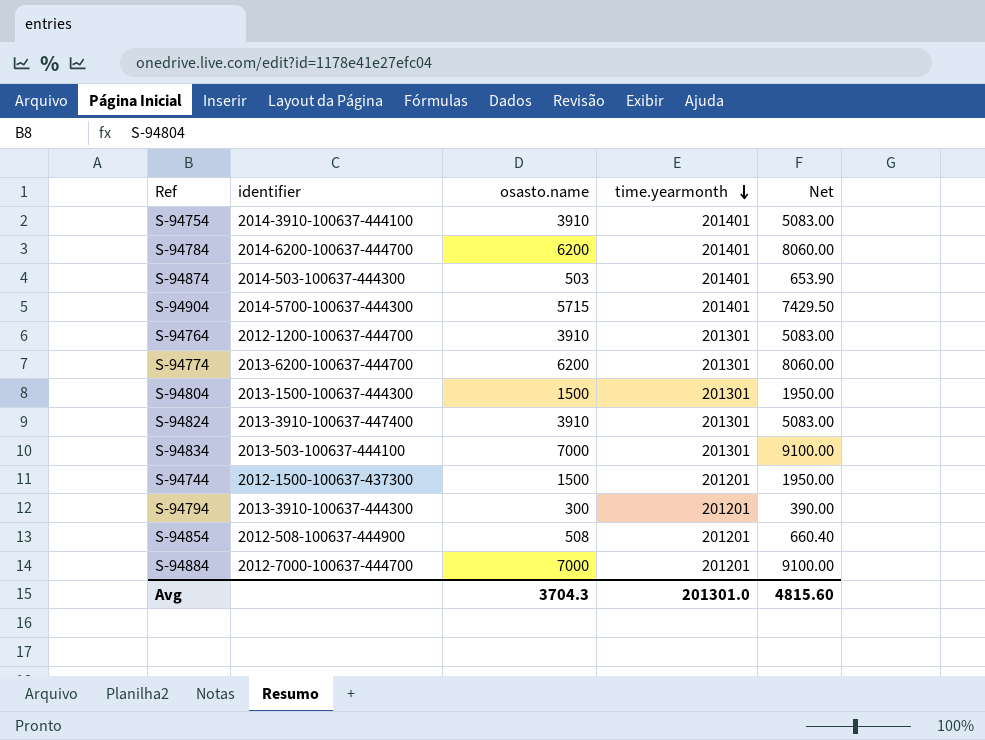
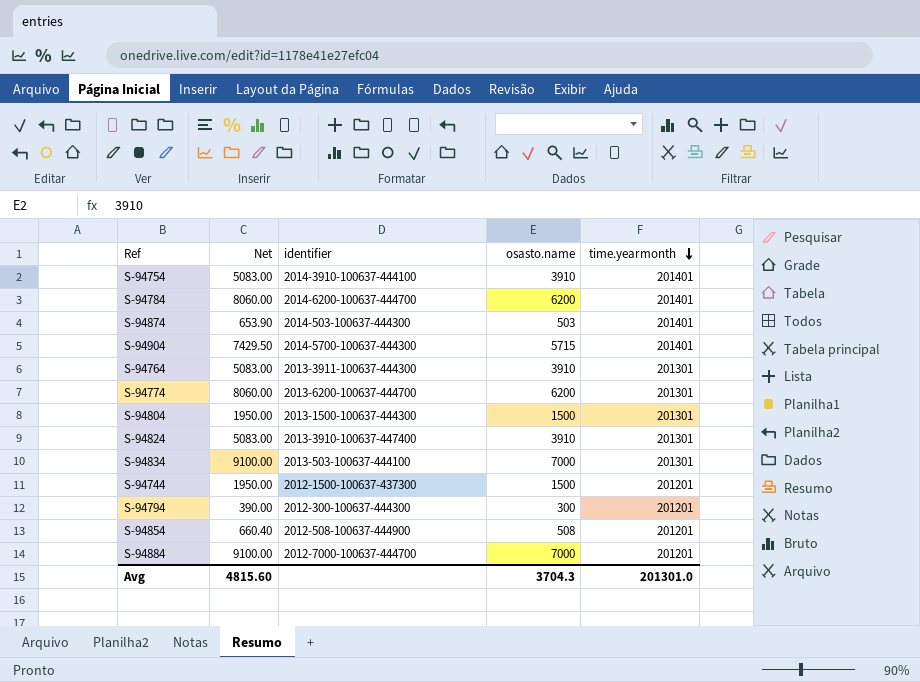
column Net | position: 5 -> 2
S-94764 | identifier: 2012-1200-100637-444700 -> 2013-3911-100637-444300
S-94794 | identifier: 2013-3910-100637-444300 -> 2012-300-100637-444300

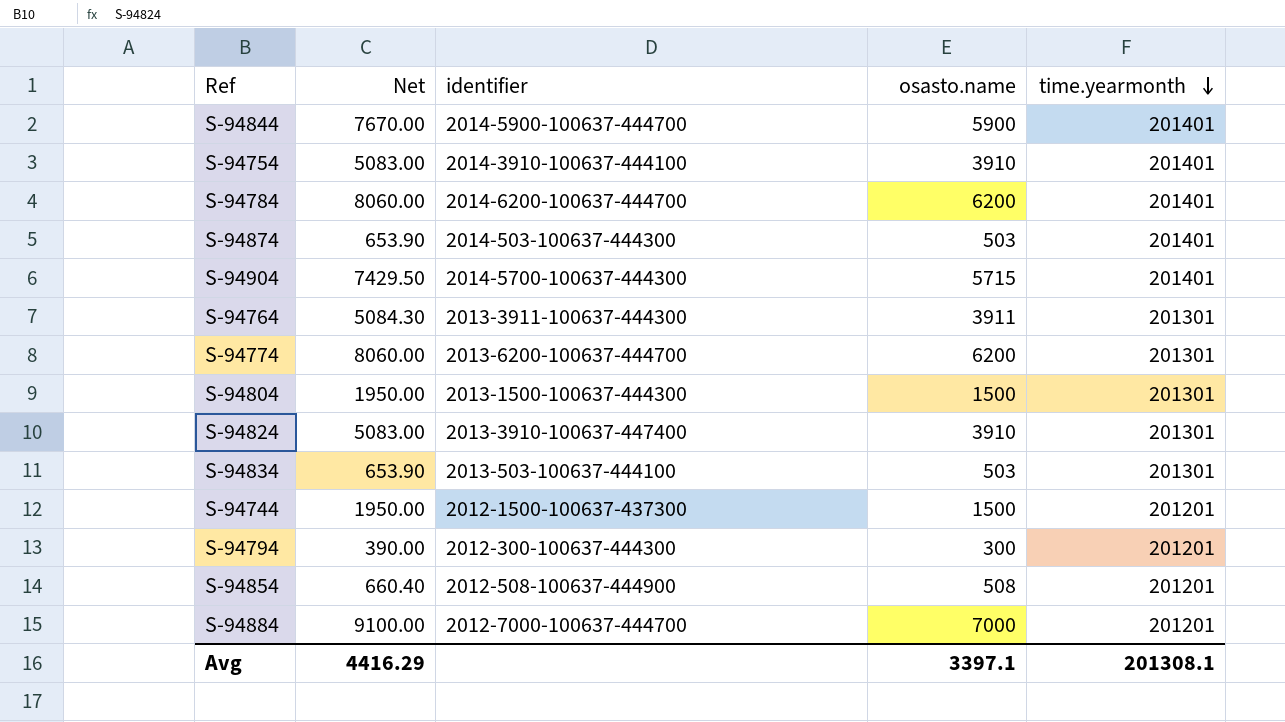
row S-94844: none -> 7670.00 | 2014-5900-100637-444700 | 5900 | 201401
S-94764 | Net: 5083.00 -> 5084.30
S-94764 | osasto.name: 3910 -> 3911
S-94834 | Net: 9100.00 -> 653.90
S-94834 | osasto.name: 7000 -> 503
Avg | Net: 4815.60 -> 4416.29
Avg | osasto.name: 3704.3 -> 3397.1
Avg | time.yearmonth: 201301.0 -> 201308.1

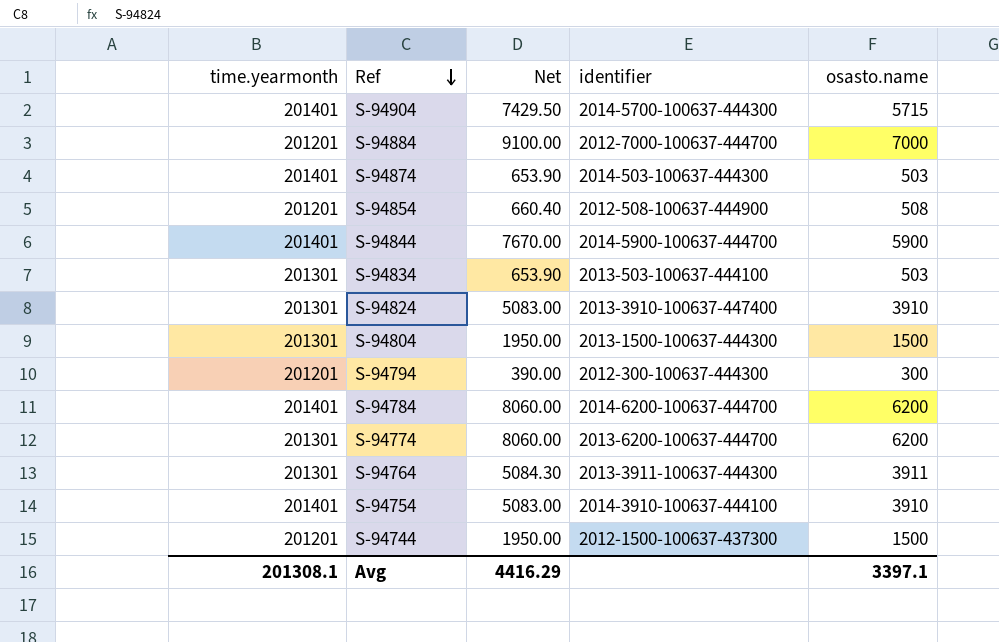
row order: time.yearmonth descending -> Ref descending
column time.yearmonth | position: 5 -> 1

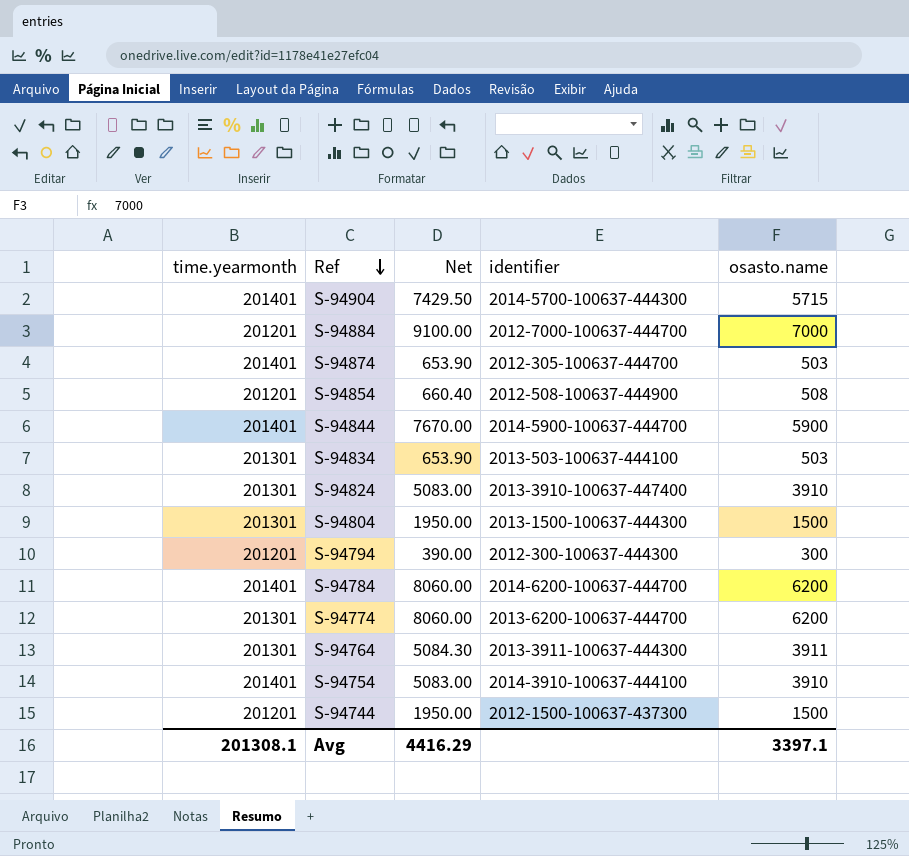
S-94874 | identifier: 2014-503-100637-444300 -> 2012-305-100637-444700

